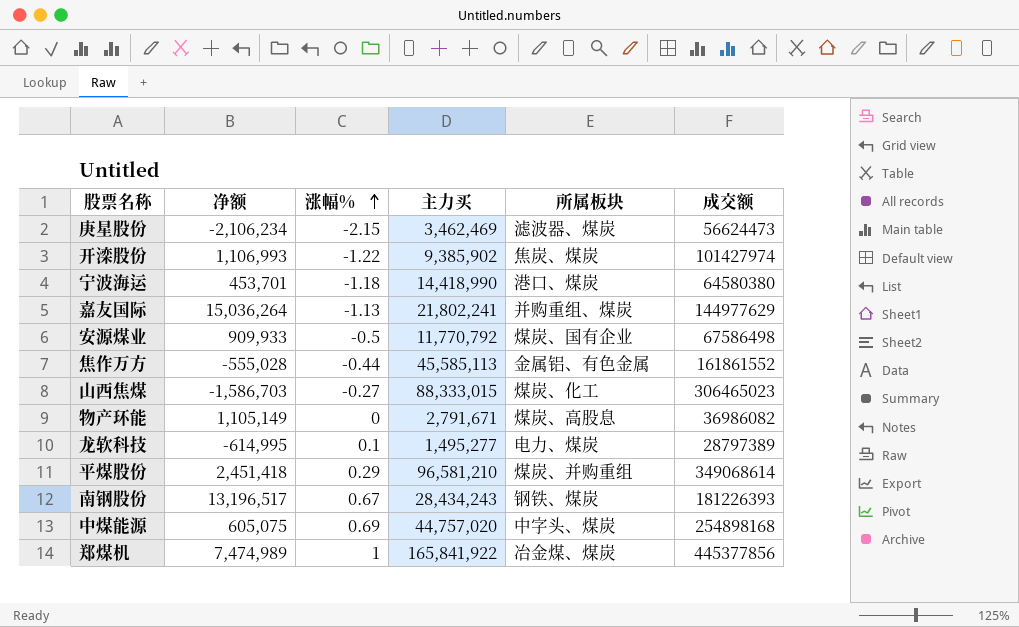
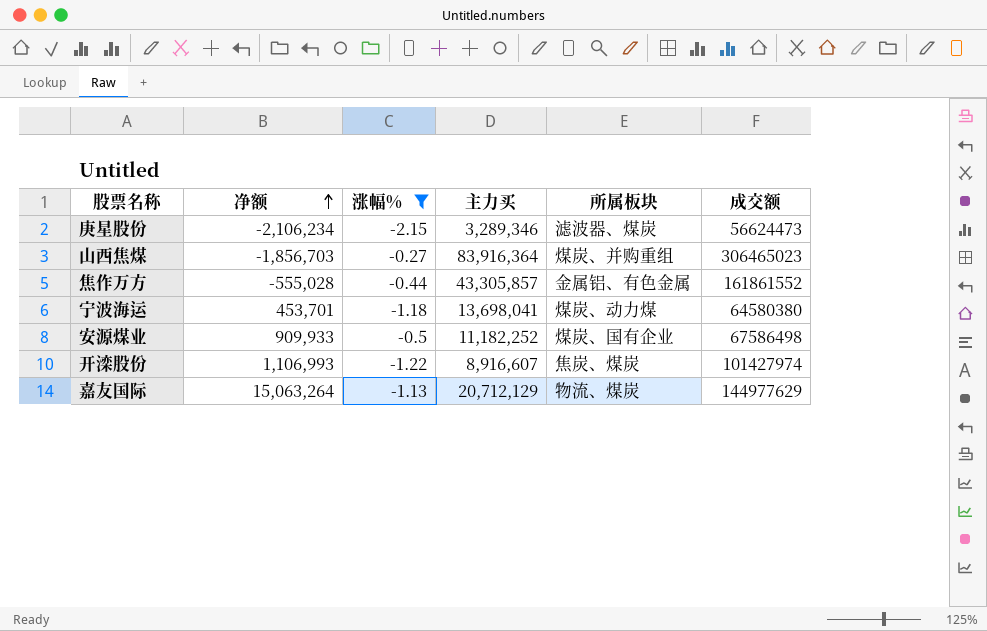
filter: none -> 涨幅% <= -0.27
row order: 涨幅% ascending -> 净额 ascending
庚星股份 | 主力买: 3,462,469 -> 3,289,346
山西焦煤 | 净额: -1,586,703 -> -1,856,703
山西焦煤 | 主力买: 88,333,015 -> 83,916,364
山西焦煤 | 所属板块: 煤炭、化工 -> 煤炭、并购重组
焦作万方 | 主力买: 45,585,113 -> 43,305,857
宁波海运 | 主力买: 14,418,990 -> 13,698,041
宁波海运 | 所属板块: 港口、煤炭 -> 煤炭、动力煤
安源煤业 | 主力买: 11,770,792 -> 11,182,252
开滦股份 | 主力买: 9,385,902 -> 8,916,607
嘉友国际 | 净额: 15,036,264 -> 15,063,264
嘉友国际 | 主力买: 21,802,241 -> 20,712,129
嘉友国际 | 所属板块: 并购重组、煤炭 -> 物流、煤炭

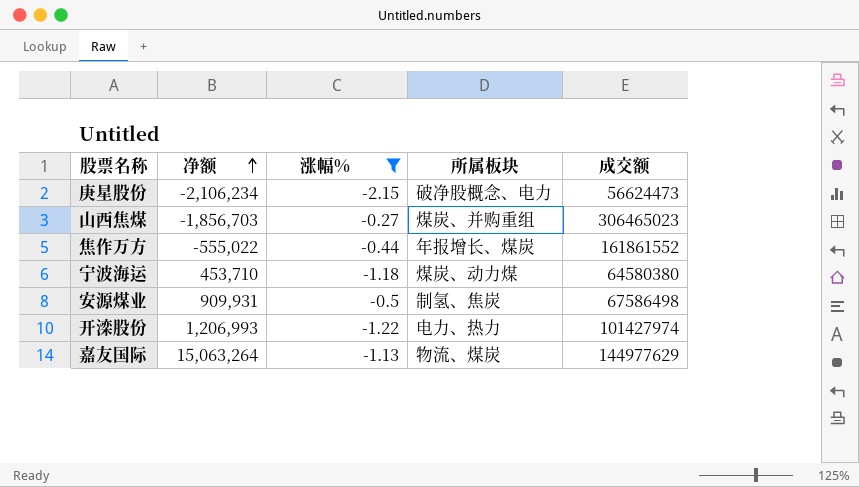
column 主力买 | position: 4 -> none
庚星股份 | 所属板块: 滤波器、煤炭 -> 破净股概念、电力
焦作万方 | 净额: -555,028 -> -555,022
焦作万方 | 所属板块: 金属铝、有色金属 -> 年报增长、煤炭
宁波海运 | 净额: 453,701 -> 453,710
安源煤业 | 净额: 909,933 -> 909,931
安源煤业 | 所属板块: 煤炭、国有企业 -> 制氢、焦炭
开滦股份 | 净额: 1,106,993 -> 1,206,993
开滦股份 | 所属板块: 焦炭、煤炭 -> 电力、热力

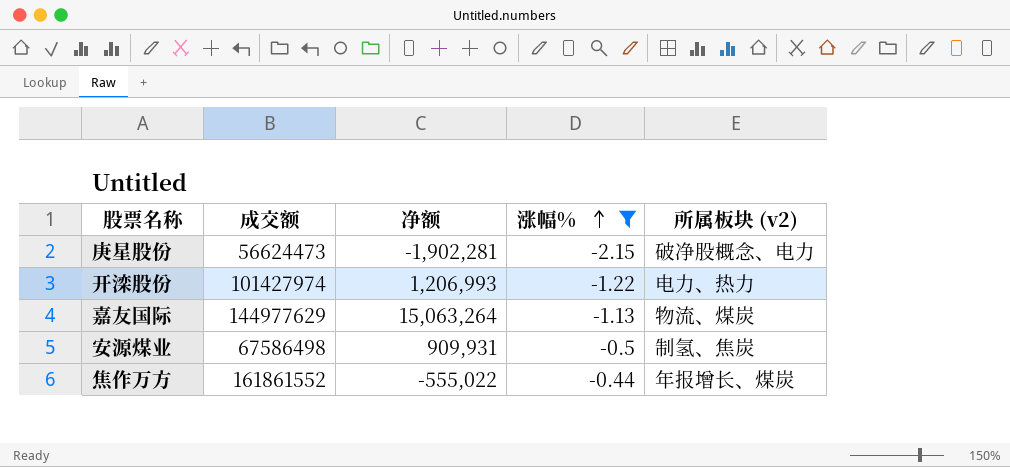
row order: 净额 ascending -> 涨幅% ascending
column 成交额 | position: 5 -> 2
column name: 所属板块 -> 所属板块 (v2)
row 山西焦煤: -1,856,703 | -0.27 | 煤炭、并购重组 | 306465023 -> none
row 宁波海运: 453,710 | -1.18 | 煤炭、动力煤 | 64580380 -> none
庚星股份 | 净额: -2,106,234 -> -1,902,281

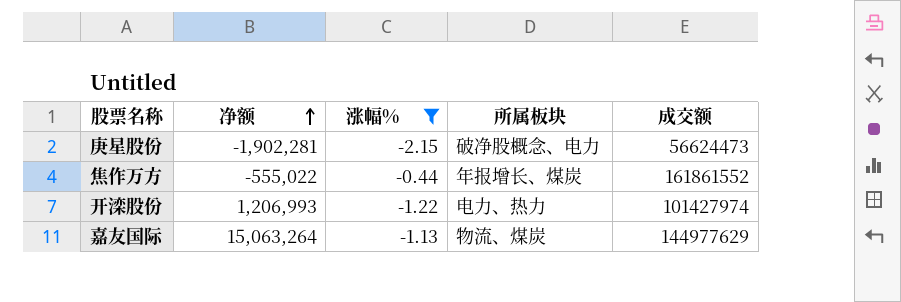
row order: 涨幅% ascending -> 净额 ascending
column name: 所属板块 (v2) -> 所属板块
column 成交额 | position: 2 -> 5
row 安源煤业: 67586498 | 909,931 | -0.5 | 制氢、焦炭 -> none

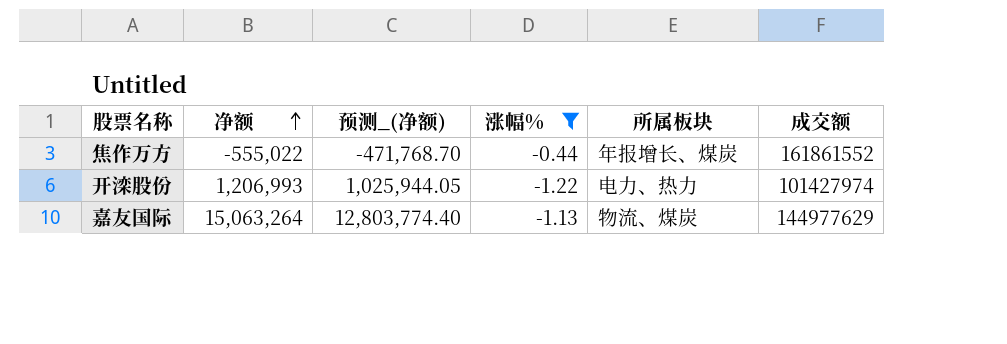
column 预测_(净额) | formula: none -> [净额] * 0.85
row 庚星股份: -1,902,281 | -2.15 | 破净股概念、电力 | 56624473 -> none

